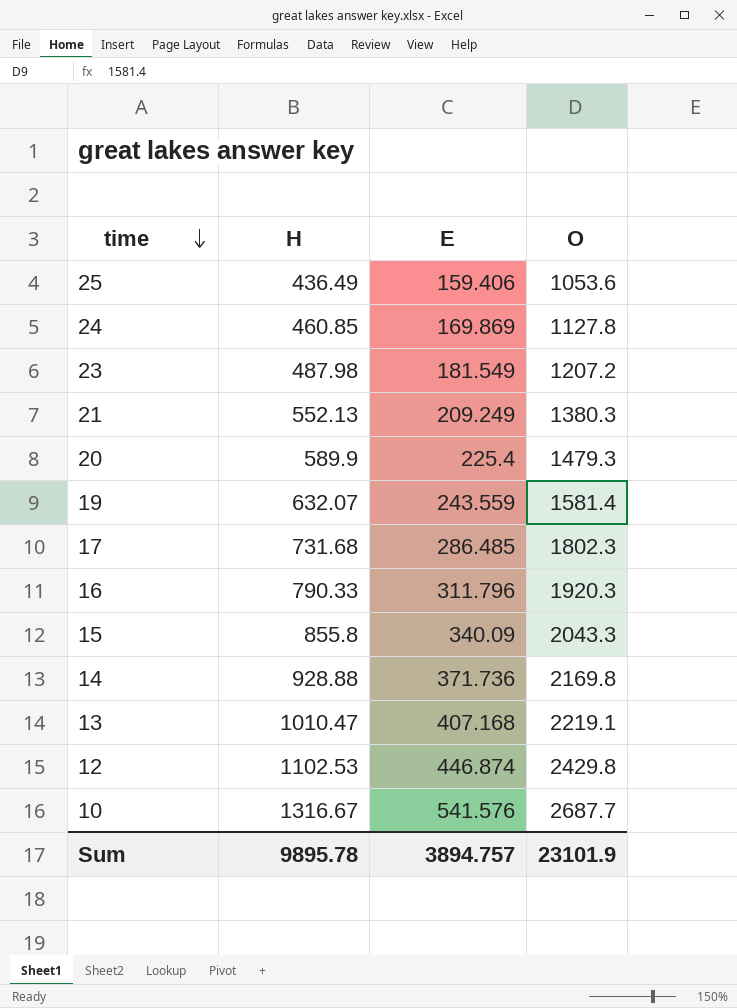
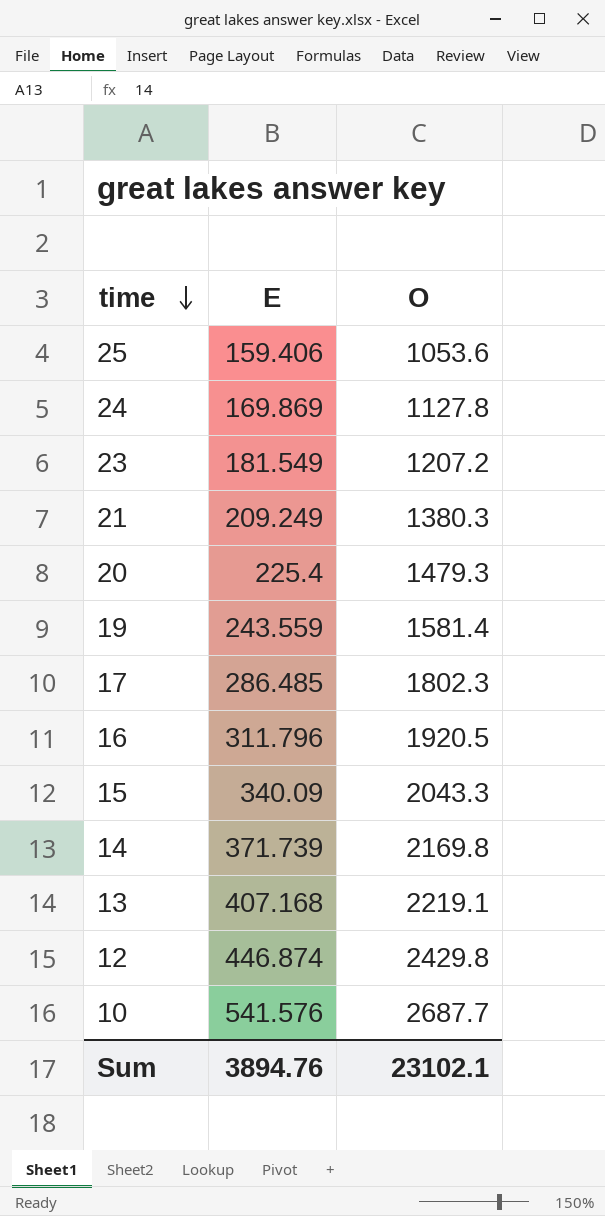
column H | position: 2 -> none
16 | O: 1920.3 -> 1920.5
14 | E: 371.736 -> 371.739
Sum | E: 3894.757 -> 3894.76
Sum | O: 23101.9 -> 23102.1

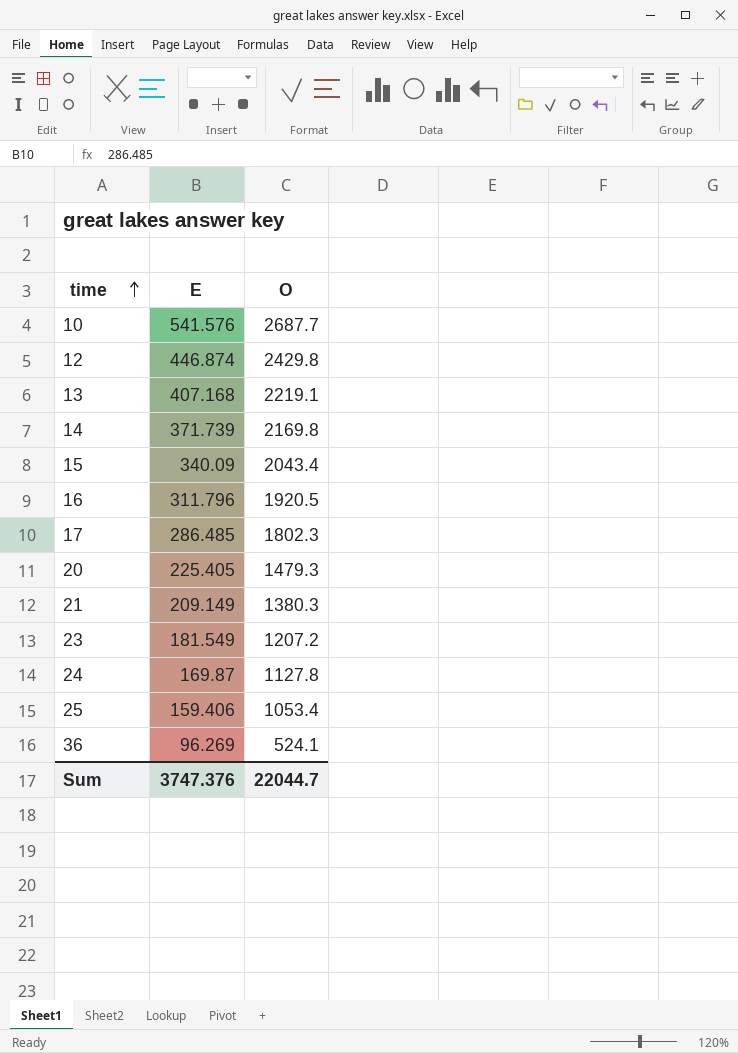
row order: time descending -> time ascending
row 19: 243.559 | 1581.4 -> none
15 | O: 2043.3 -> 2043.4
20 | E: 225.4 -> 225.405
21 | E: 209.249 -> 209.149
24 | E: 169.869 -> 169.87
25 | O: 1053.6 -> 1053.4
row 36: none -> 96.269 | 524.1
Sum | E: 3894.76 -> 3747.376
Sum | O: 23102.1 -> 22044.7

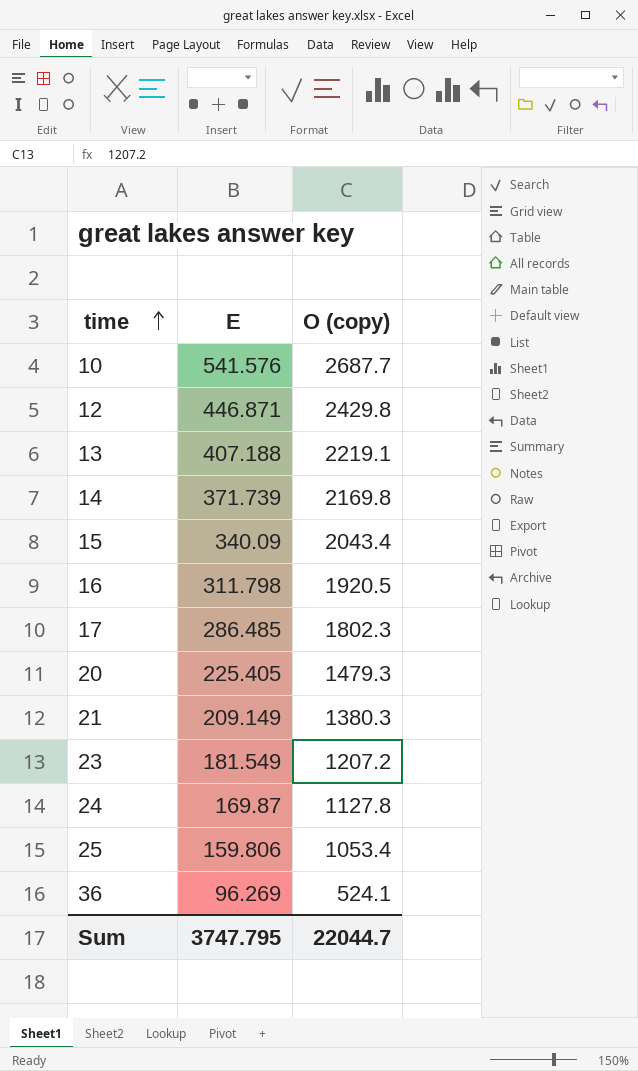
column name: O -> O (copy)
12 | E: 446.874 -> 446.871
13 | E: 407.168 -> 407.188
16 | E: 311.796 -> 311.798
25 | E: 159.406 -> 159.806
Sum | E: 3747.376 -> 3747.795

